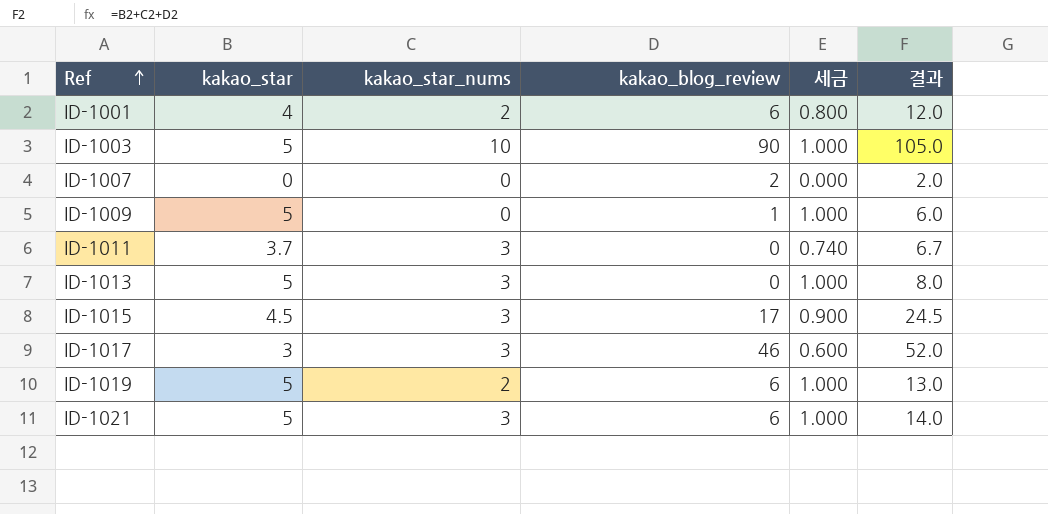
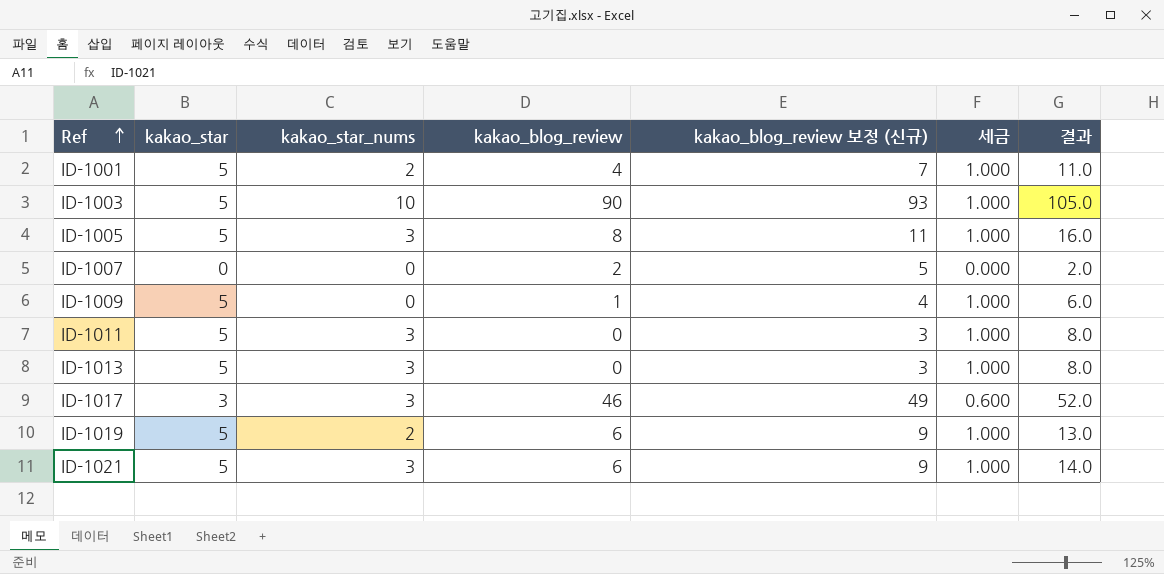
column kakao_blog_review 보정 (신규) | formula: none -> [kakao_blog_review] + 3
row ID-1015: 4.5 | 3 | 17 | 0.900 | 24.5 -> none
ID-1001 | kakao_star: 4 -> 5
ID-1001 | kakao_blog_review: 6 -> 4
ID-1001 | 세금: 0.800 -> 1.000
ID-1001 | 결과: 12.0 -> 11.0
row ID-1005: none -> 5 | 3 | 8 | 11 | 1.000 | 16.0
ID-1011 | kakao_star: 3.7 -> 5
ID-1011 | 세금: 0.740 -> 1.000
ID-1011 | 결과: 6.7 -> 8.0

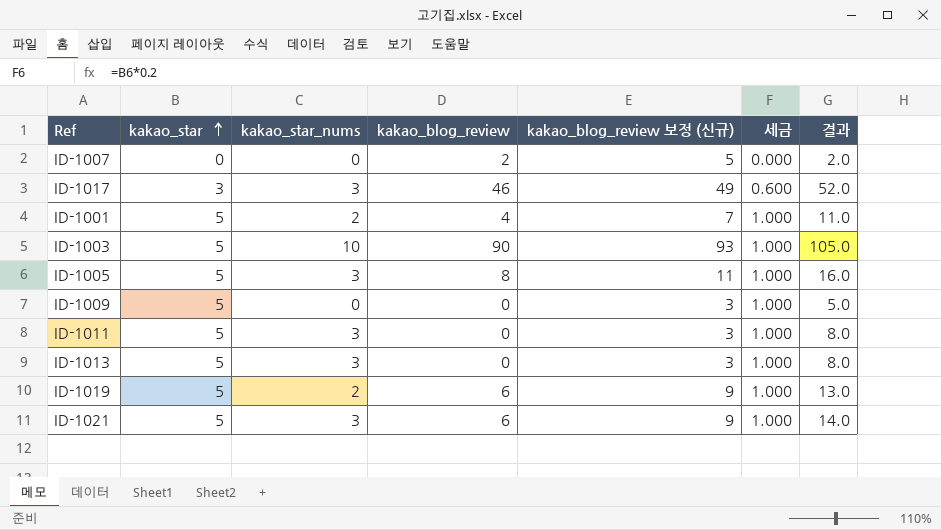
row order: Ref ascending -> kakao_star ascending
ID-1009 | kakao_blog_review: 1 -> 0
ID-1009 | kakao_blog_review 보정 (신규): 4 -> 3
ID-1009 | 결과: 6.0 -> 5.0

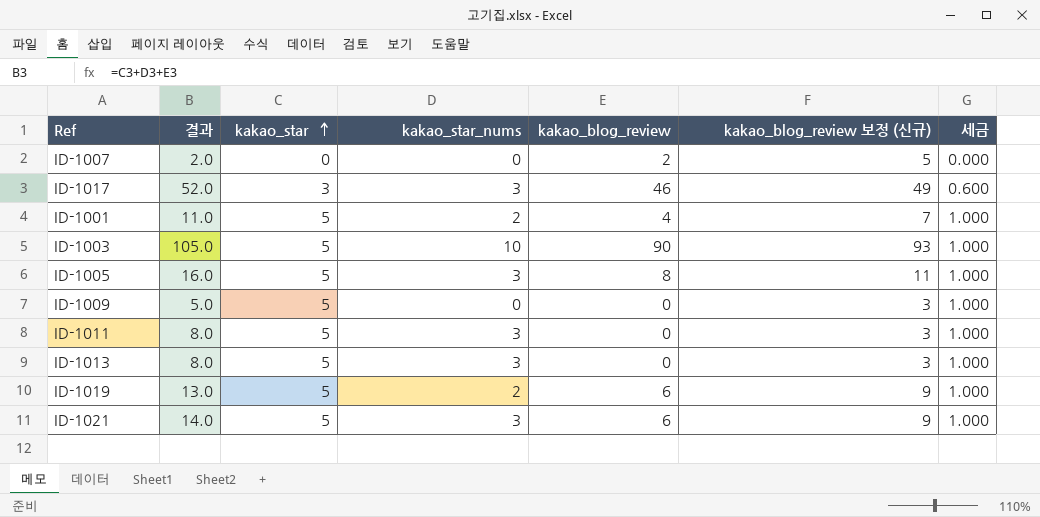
column 결과 | position: 7 -> 2

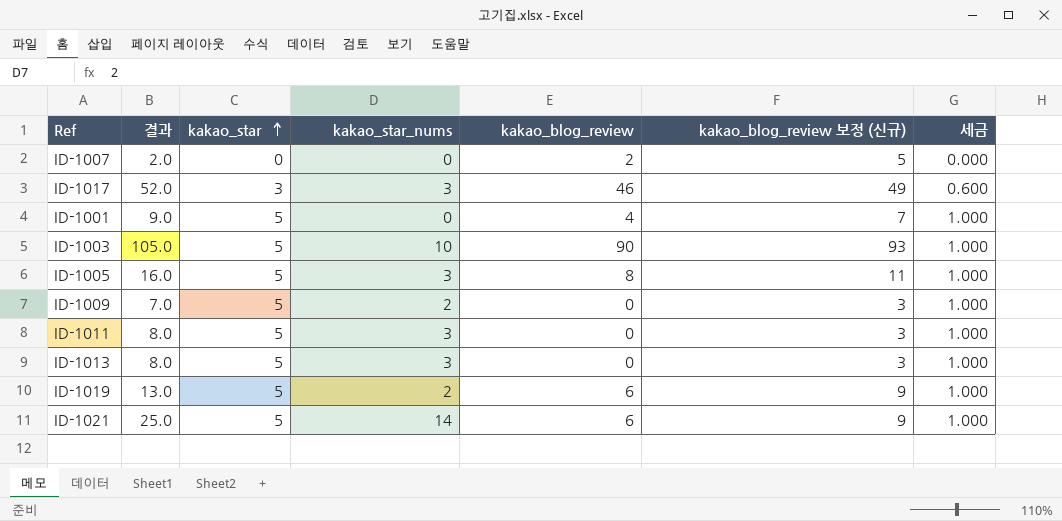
ID-1001 | 결과: 11.0 -> 9.0
ID-1001 | kakao_star_nums: 2 -> 0
ID-1009 | 결과: 5.0 -> 7.0
ID-1009 | kakao_star_nums: 0 -> 2
ID-1021 | 결과: 14.0 -> 25.0
ID-1021 | kakao_star_nums: 3 -> 14

